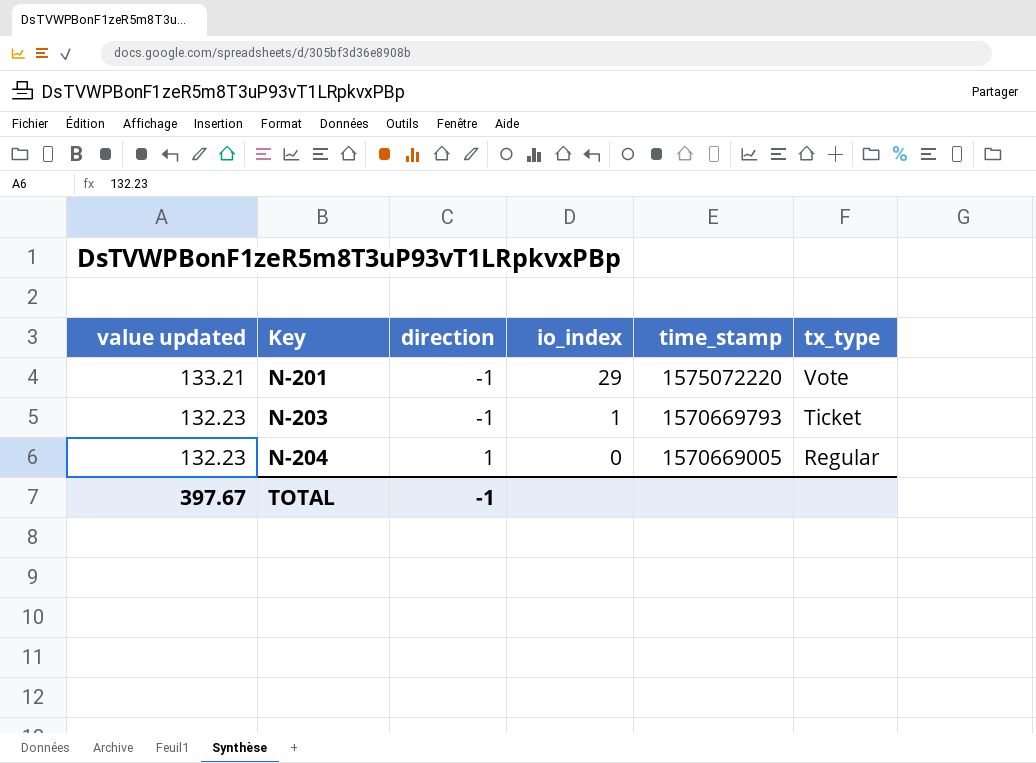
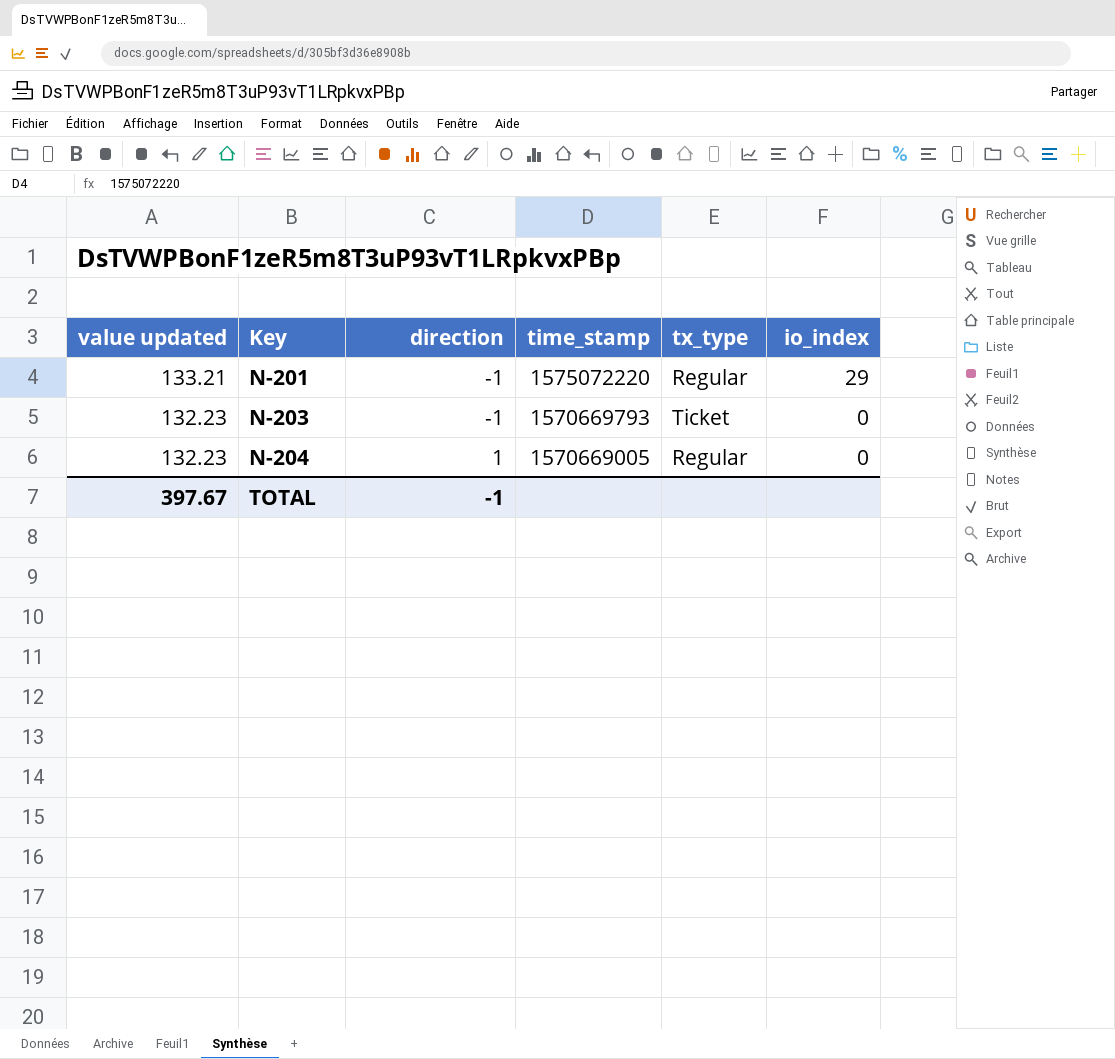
column io_index | position: 4 -> 6
N-201 | tx_type: Vote -> Regular
N-203 | io_index: 1 -> 0

